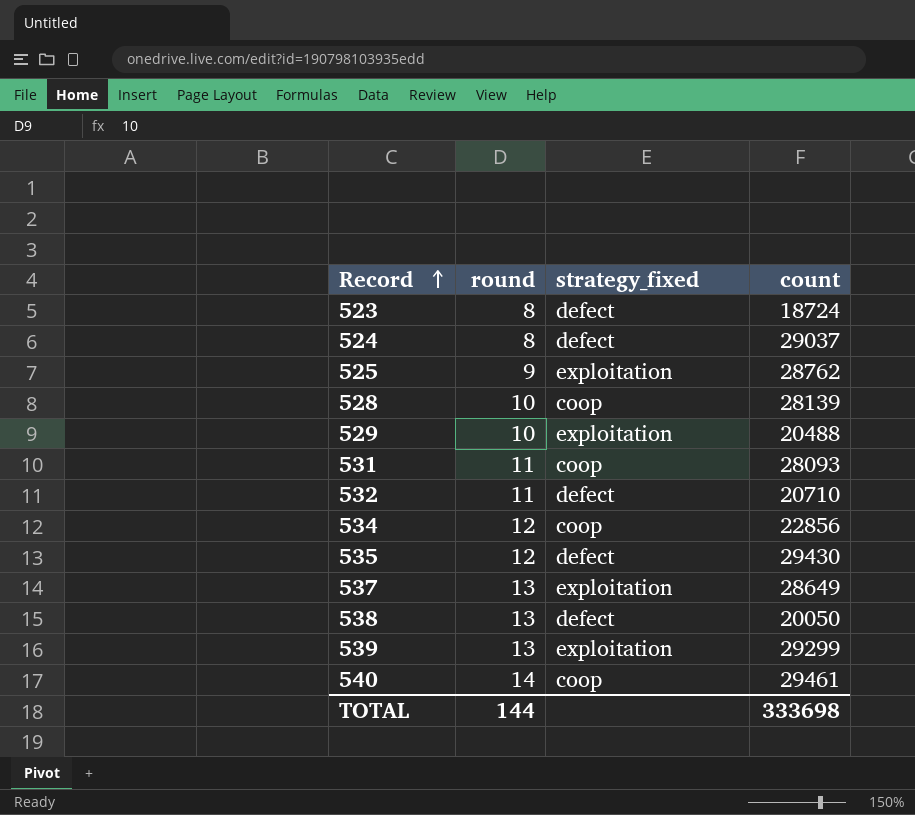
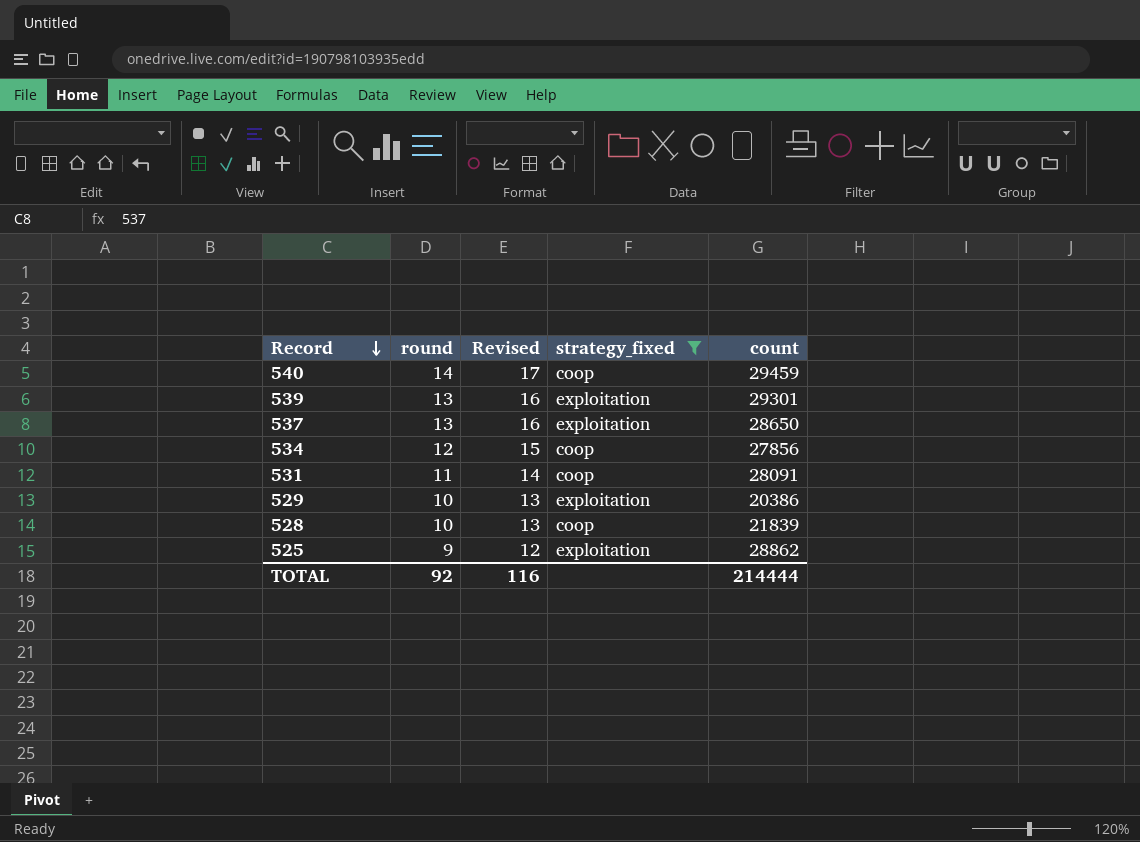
filter: none -> strategy_fixed != defect
row order: Record ascending -> Record descending
column Revised | formula: none -> [round] + 3
540 | count: 29461 -> 29459
539 | count: 29299 -> 29301
537 | count: 28649 -> 28650
534 | count: 22856 -> 27856
531 | count: 28093 -> 28091
529 | count: 20488 -> 20386
528 | count: 28139 -> 21839
525 | count: 28762 -> 28862
TOTAL | round: 144 -> 92
TOTAL | count: 333698 -> 214444

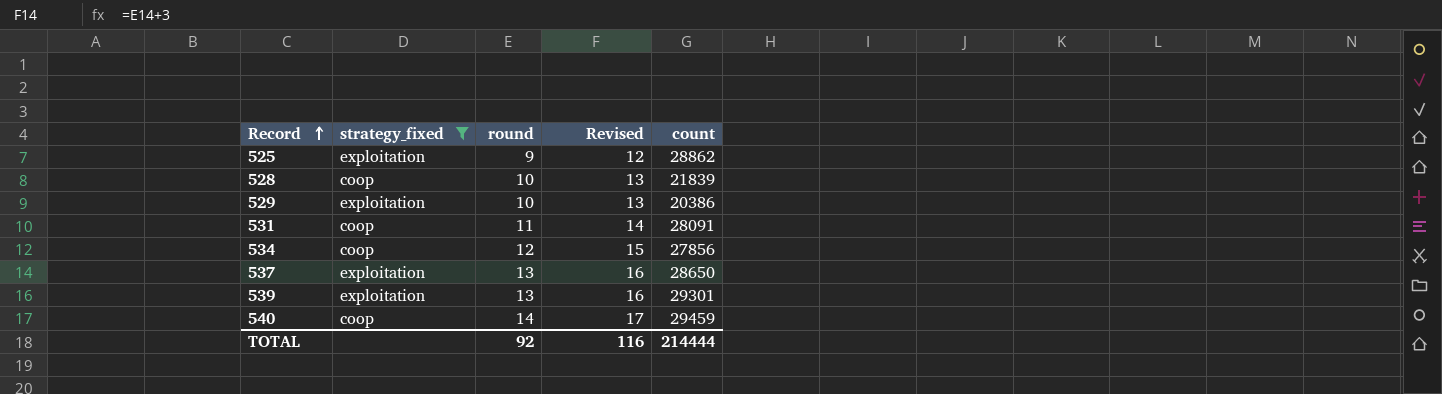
row order: Record descending -> Record ascending
column strategy_fixed | position: 4 -> 2

